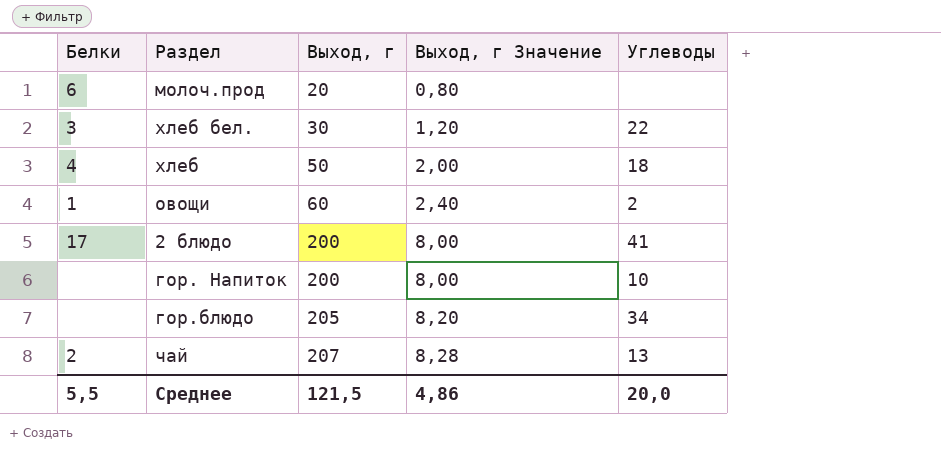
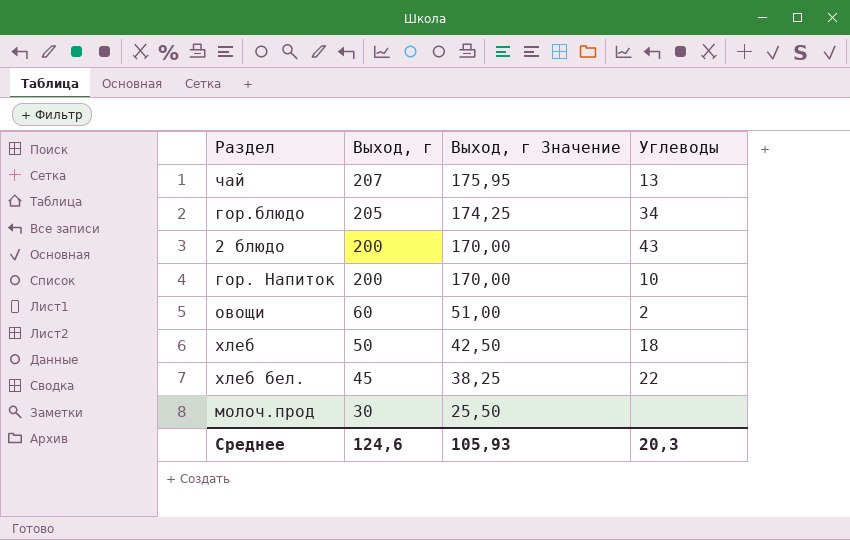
row order: Выход, г ascending -> Выход, г descending
column Белки | position: 1 -> none
column Выход, г Значение | formula: [Выход, г] * 0,04 -> [Выход, г] * 0,85
2 блюдо | Углеводы: 41 -> 43
хлеб бел. | Выход, г: 30 -> 45
молоч.прод | Выход, г: 20 -> 30
Среднее | Выход, г: 121,5 -> 124,6
Среднее | Выход, г Значение: 4,86 -> 105,93
Среднее | Углеводы: 20,0 -> 20,3

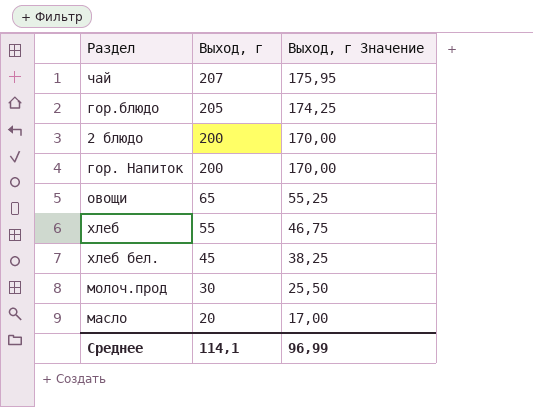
column Углеводы | position: 4 -> none
овощи | Выход, г: 60 -> 65
овощи | Выход, г Значение: 51,00 -> 55,25
хлеб | Выход, г: 50 -> 55
хлеб | Выход, г Значение: 42,50 -> 46,75
row масло: none -> 20 | 17,00
Среднее | Выход, г: 124,6 -> 114,1
Среднее | Выход, г Значение: 105,93 -> 96,99

